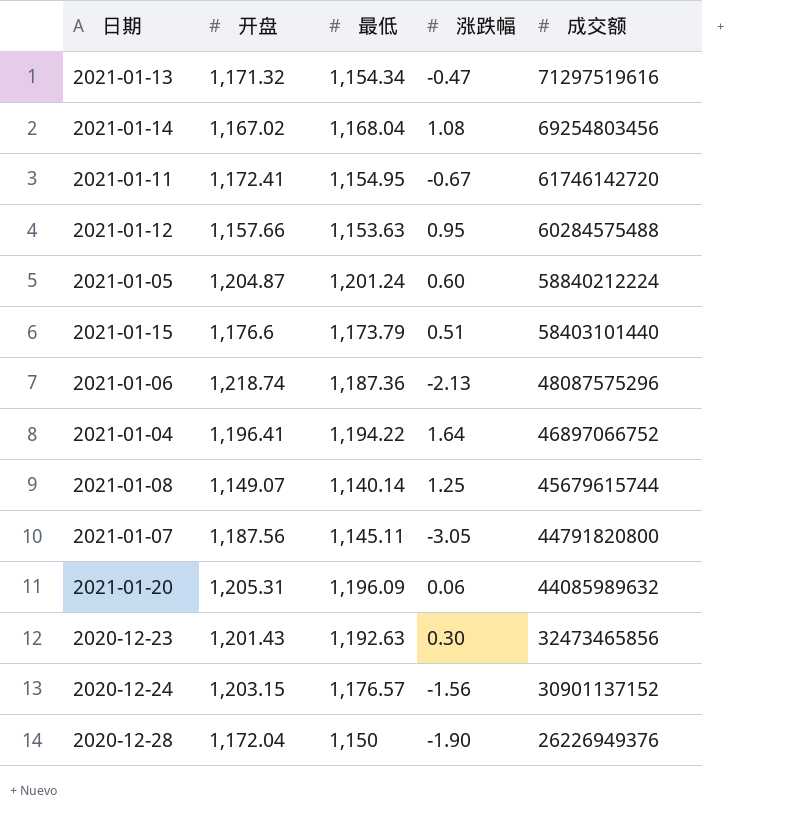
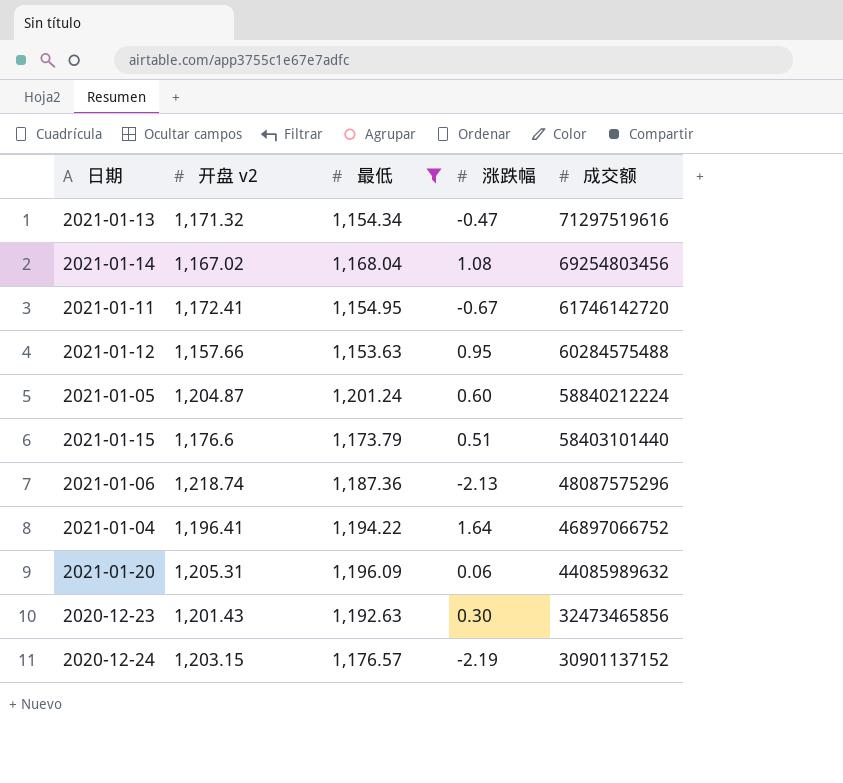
filter: none -> 最低 >= 1,153.63
column name: 开盘 -> 开盘 v2
2020-12-24 | 涨跌幅: -1.56 -> -2.19

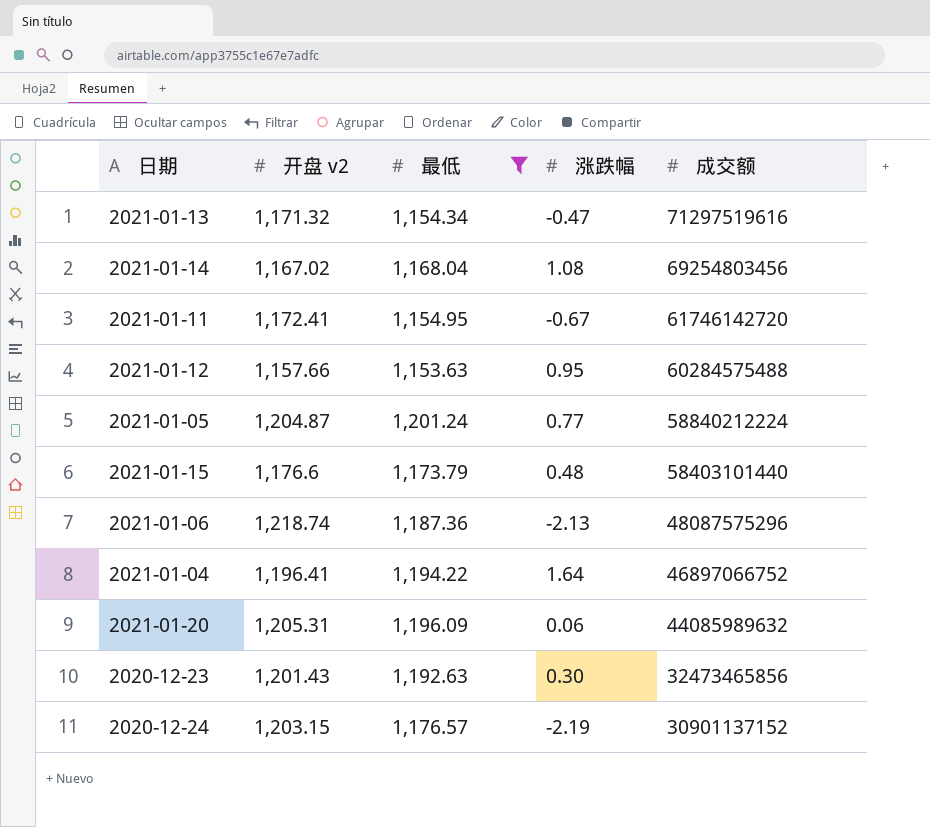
2021-01-05 | 涨跌幅: 0.60 -> 0.77
2021-01-15 | 涨跌幅: 0.51 -> 0.48

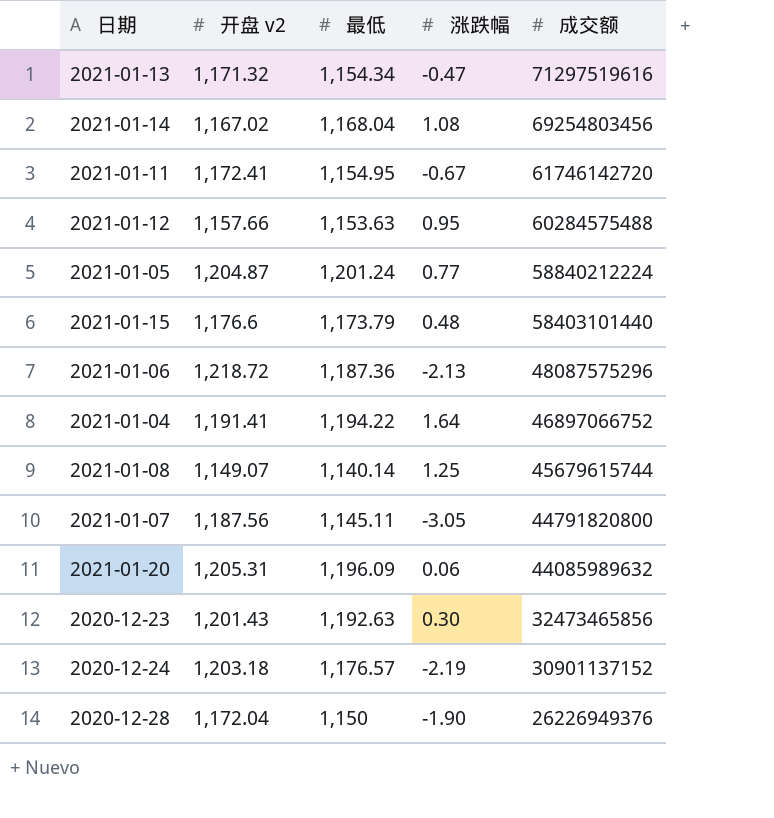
filter: 最低 >= 1,153.63 -> none
2021-01-06 | 开盘 v2: 1,218.74 -> 1,218.72
2021-01-04 | 开盘 v2: 1,196.41 -> 1,191.41
2020-12-24 | 开盘 v2: 1,203.15 -> 1,203.18

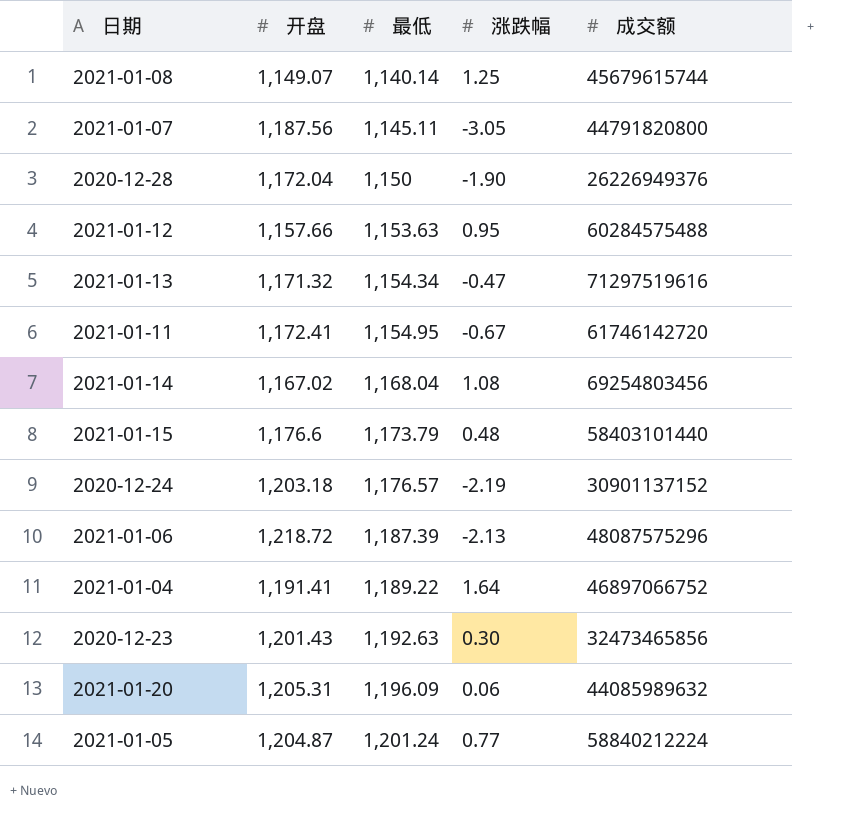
row order: 成交额 descending -> 最低 ascending
column name: 开盘 v2 -> 开盘
2021-01-06 | 最低: 1,187.36 -> 1,187.39
2021-01-04 | 最低: 1,194.22 -> 1,189.22

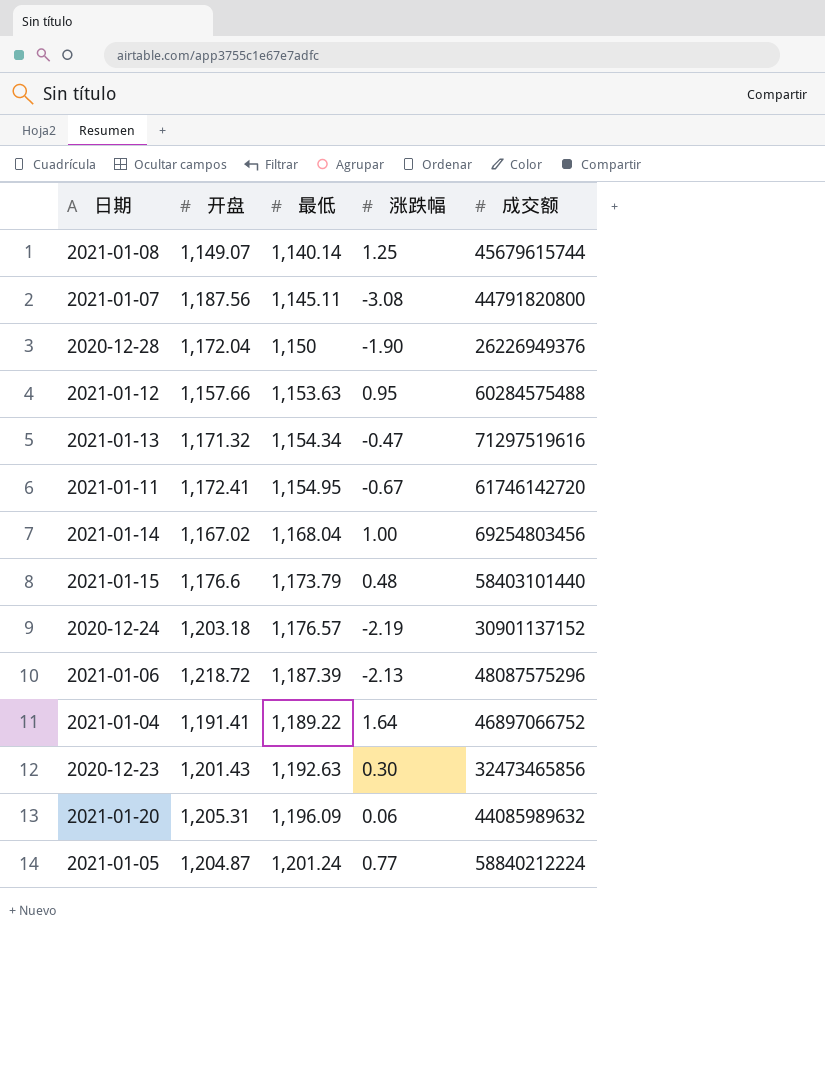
2021-01-07 | 涨跌幅: -3.05 -> -3.08
2021-01-14 | 涨跌幅: 1.08 -> 1.00

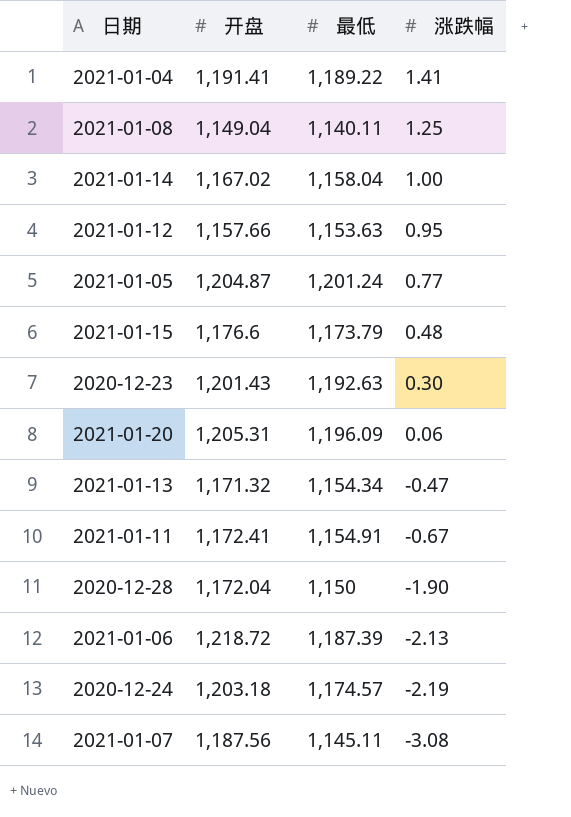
row order: 最低 ascending -> 涨跌幅 descending
column 成交额 | position: 5 -> none
2021-01-04 | 涨跌幅: 1.64 -> 1.41
2021-01-08 | 开盘: 1,149.07 -> 1,149.04
2021-01-08 | 最低: 1,140.14 -> 1,140.11
2021-01-14 | 最低: 1,168.04 -> 1,158.04
2021-01-11 | 最低: 1,154.95 -> 1,154.91
2020-12-24 | 最低: 1,176.57 -> 1,174.57

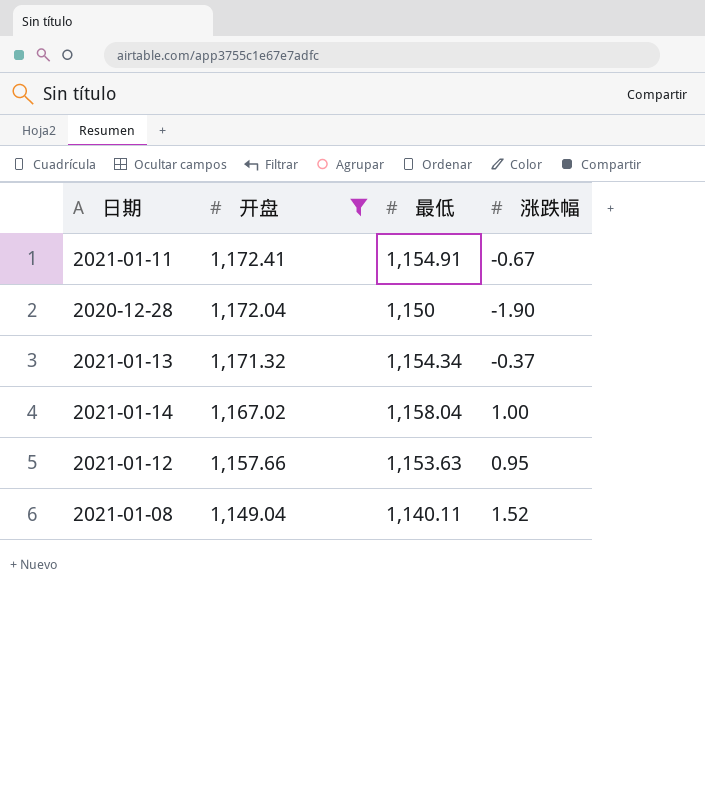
filter: none -> 开盘 <= 1,172.41
row order: 涨跌幅 descending -> 开盘 descending
2021-01-13 | 涨跌幅: -0.47 -> -0.37
2021-01-08 | 涨跌幅: 1.25 -> 1.52

